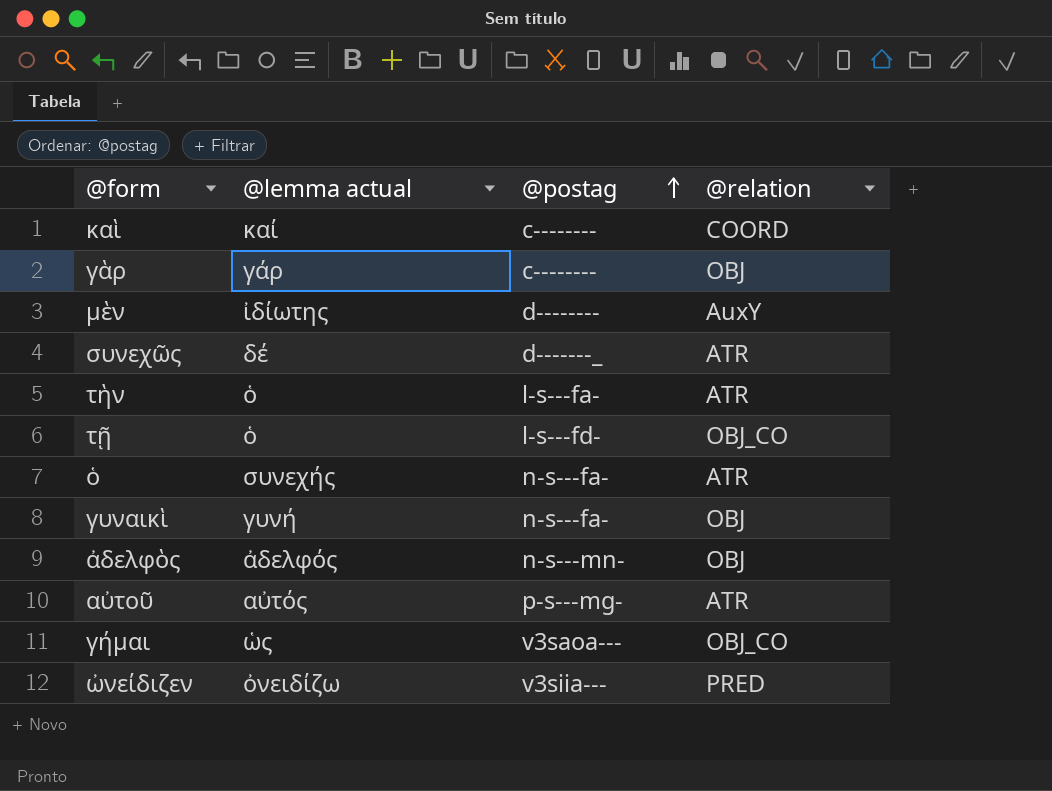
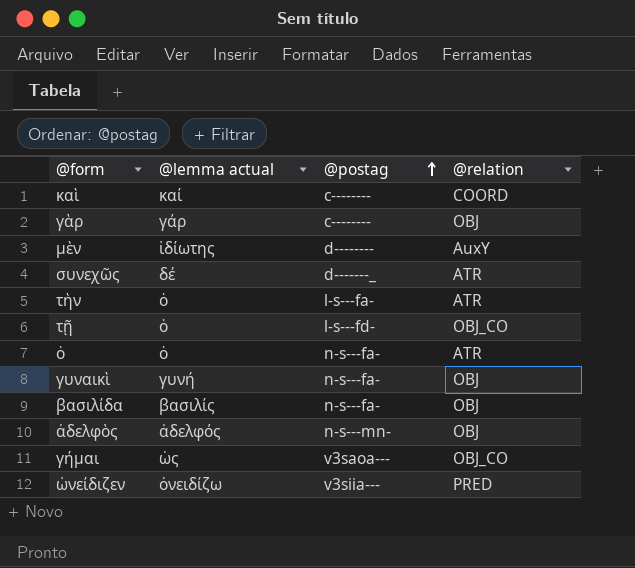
row αὐτοῦ: αὐτός | p-s---mg- | ATR -> none
ὁ | @lemma actual: συνεχής -> ὁ
row βασιλίδα: none -> βασιλίς | n-s---fa- | OBJ

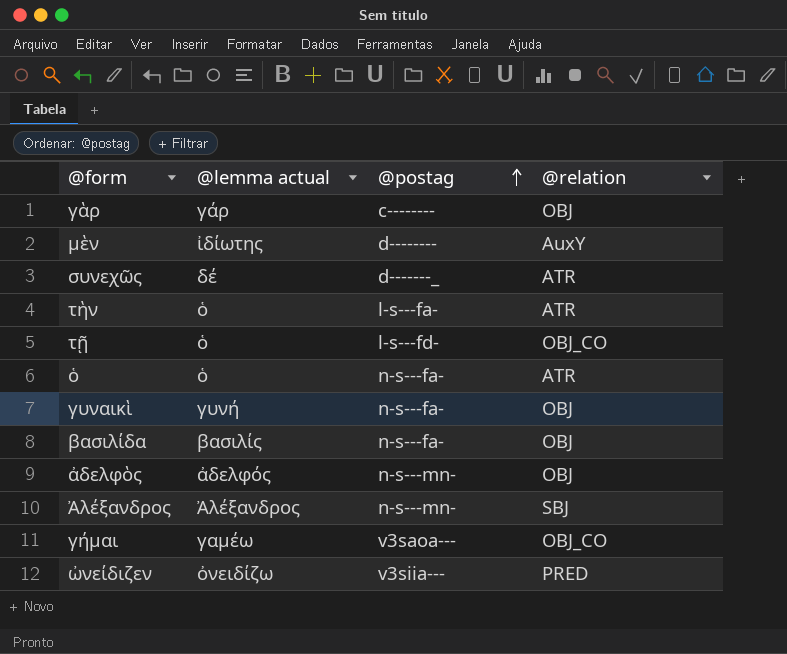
row καὶ: καί | c-------- | COORD -> none
row Ἀλέξανδρος: none -> Ἀλέξανδρος | n-s---mn- | SBJ
γήμαι | @lemma actual: ὡς -> γαμέω

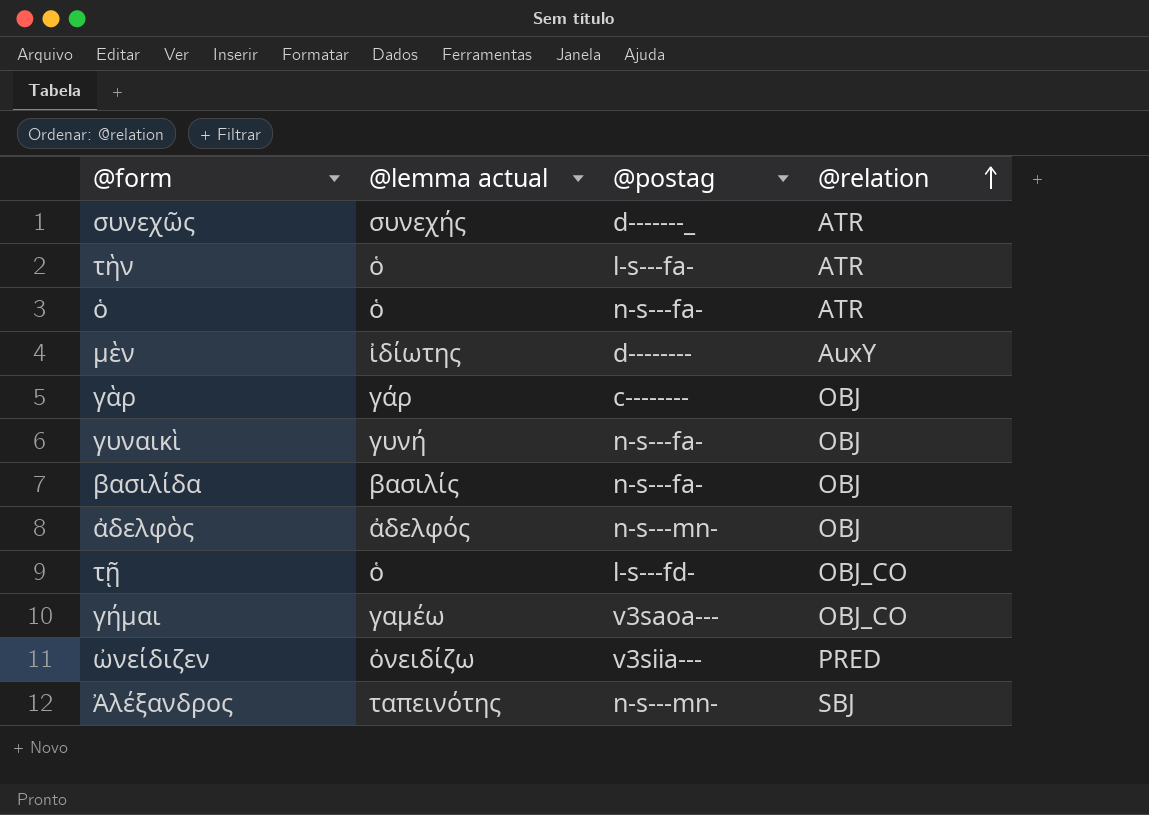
row order: @postag ascending -> @relation ascending
συνεχῶς | @lemma actual: δέ -> συνεχής
Ἀλέξανδρος | @lemma actual: Ἀλέξανδρος -> ταπεινότης

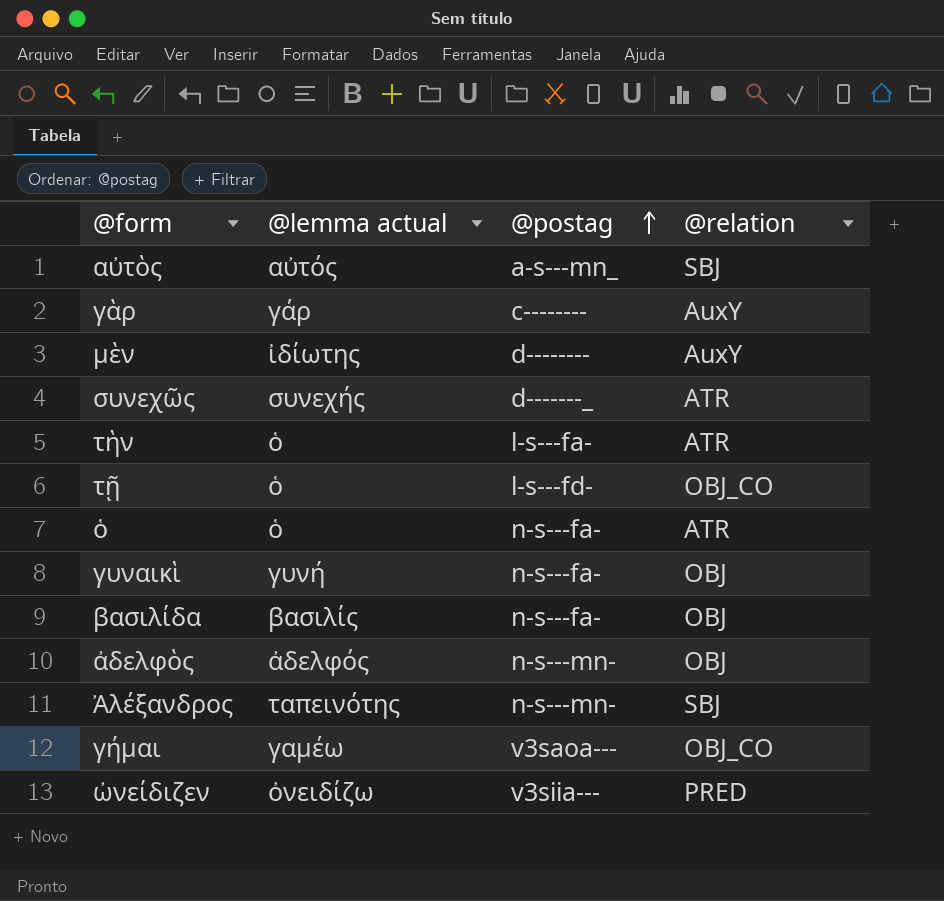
row order: @relation ascending -> @postag ascending
row αὐτὸς: none -> αὐτός | a-s---mn_ | SBJ
γὰρ | @relation: OBJ -> AuxY

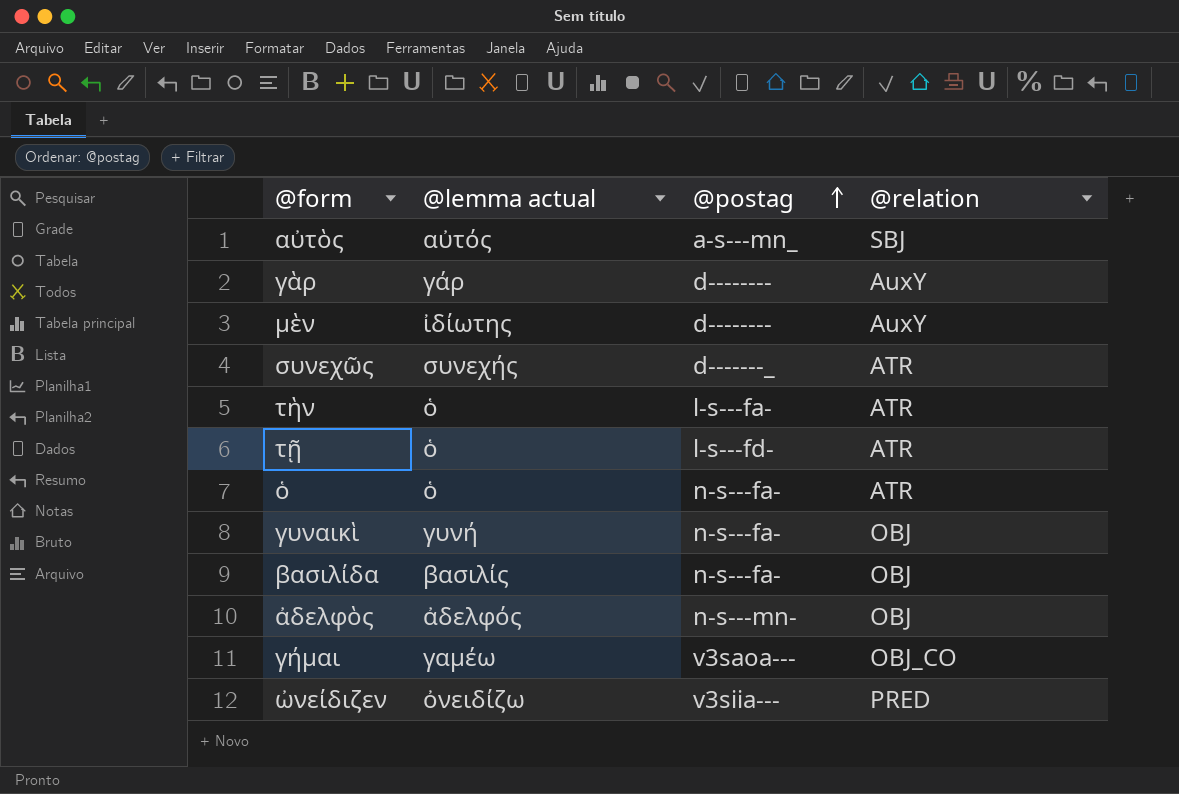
row Ἀλέξανδρος: ταπεινότης | n-s---mn- | SBJ -> none
γὰρ | @postag: c-------- -> d--------
τῇ | @relation: OBJ_CO -> ATR

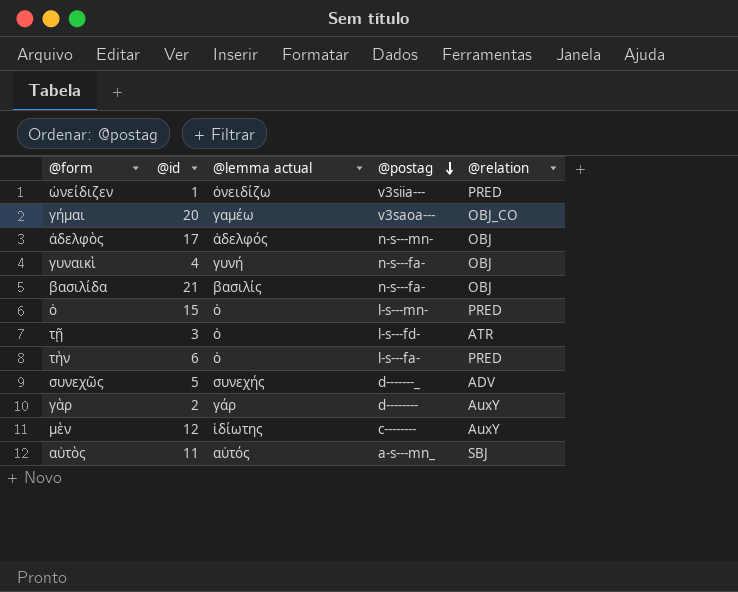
row order: @postag ascending -> @postag descending
column @id | position: none -> 2
ὁ | @postag: n-s---fa- -> l-s---mn-
ὁ | @relation: ATR -> PRED
τὴν | @relation: ATR -> PRED
συνεχῶς | @relation: ATR -> ADV
μὲν | @postag: d-------- -> c--------

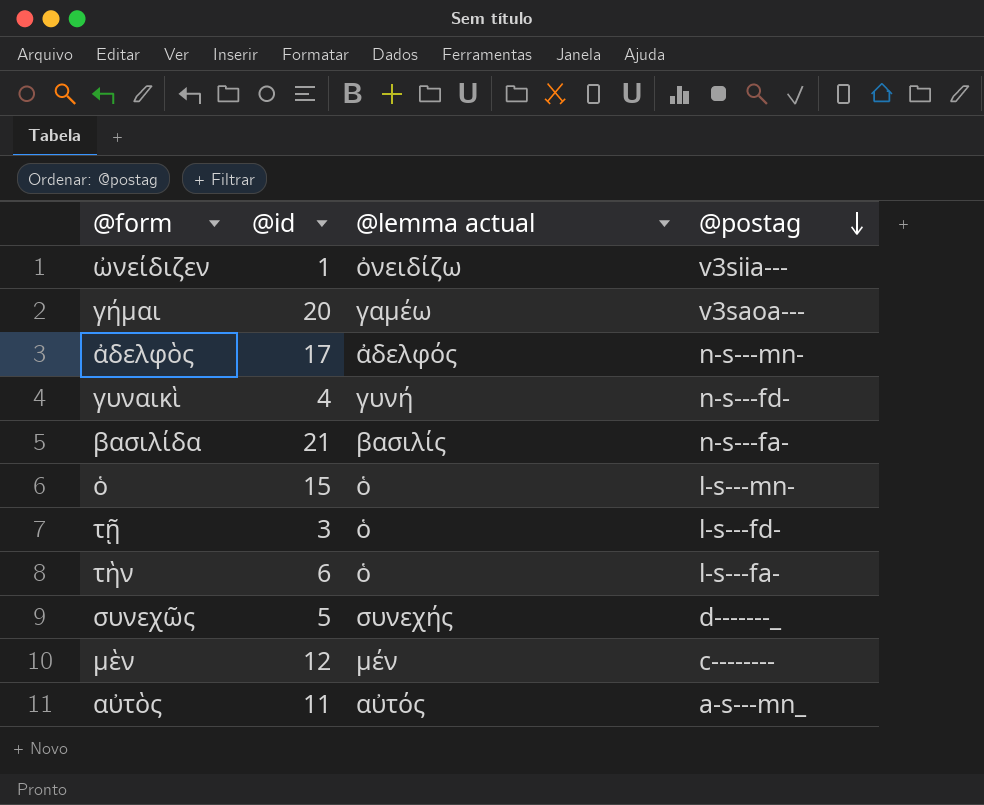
column @relation | position: 5 -> none
row γὰρ: 2 | γάρ | d-------- | AuxY -> none
γυναικὶ | @postag: n-s---fa- -> n-s---fd-
μὲν | @lemma actual: ἰδίωτης -> μέν

